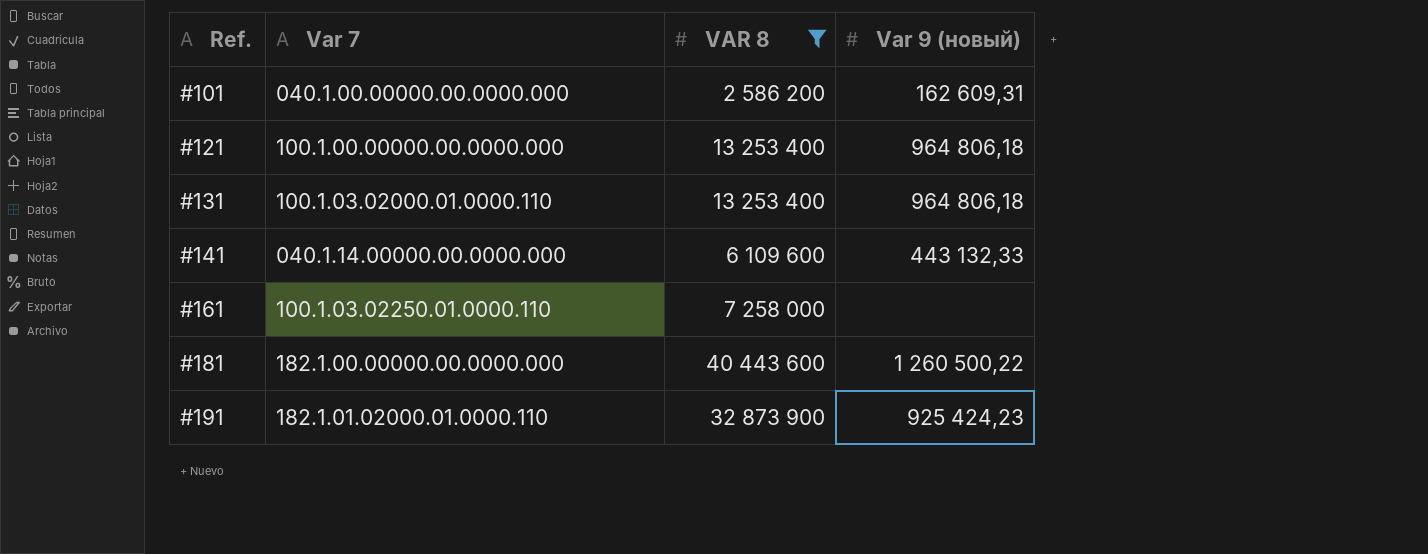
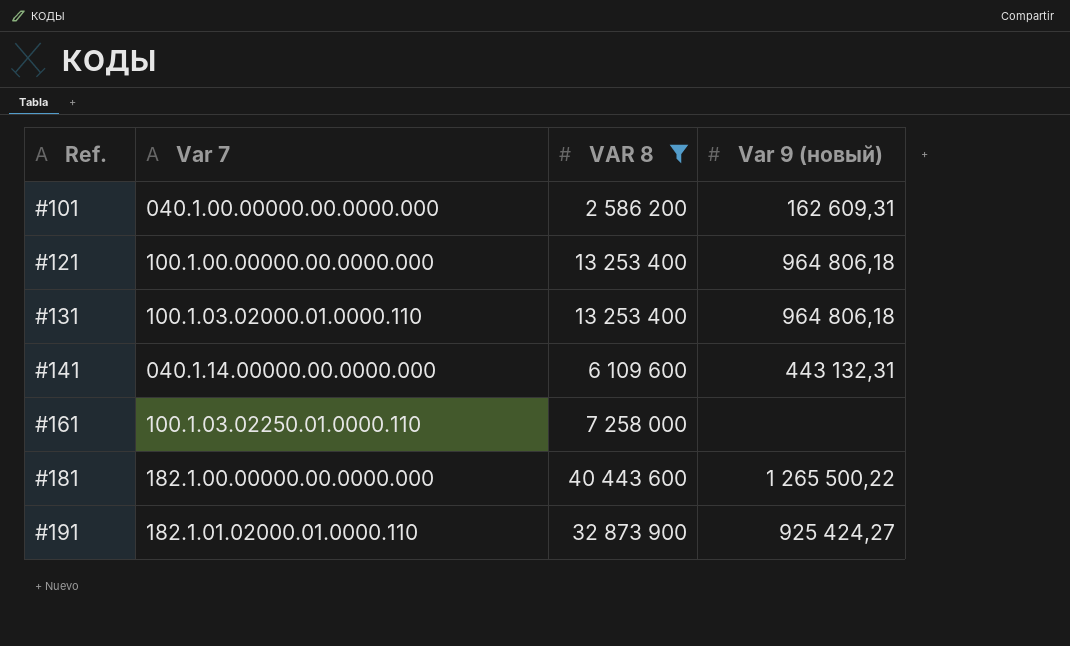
#141 | Var 9 (новый): 443 132,33 -> 443 132,31
#181 | Var 9 (новый): 1 260 500,22 -> 1 265 500,22
#191 | Var 9 (новый): 925 424,23 -> 925 424,27

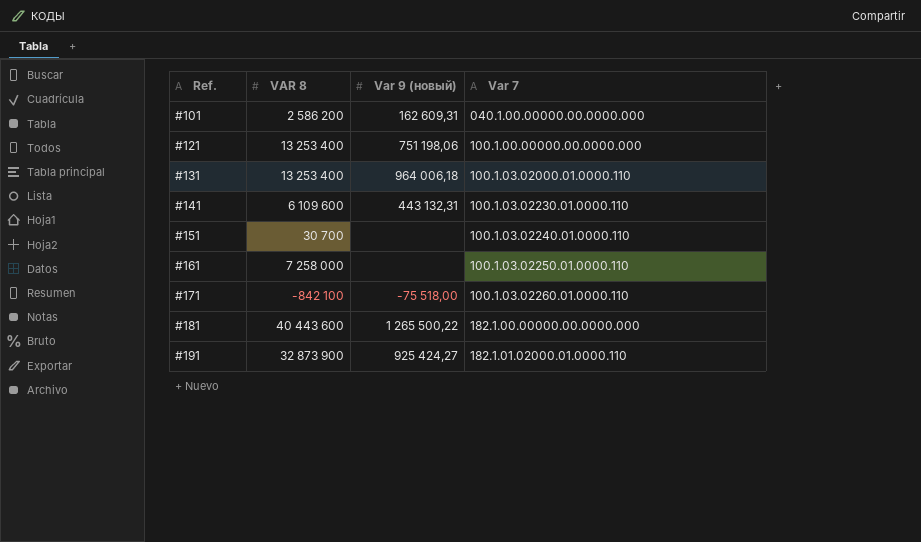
filter: VAR 8 >= 2 586 200 -> none
column Var 7 | position: 2 -> 4
#121 | Var 9 (новый): 964 806,18 -> 751 198,06
#131 | Var 9 (новый): 964 806,18 -> 964 006,18
#141 | Var 7: 040.1.14.00000.00.0000.000 -> 100.1.03.02230.01.0000.110

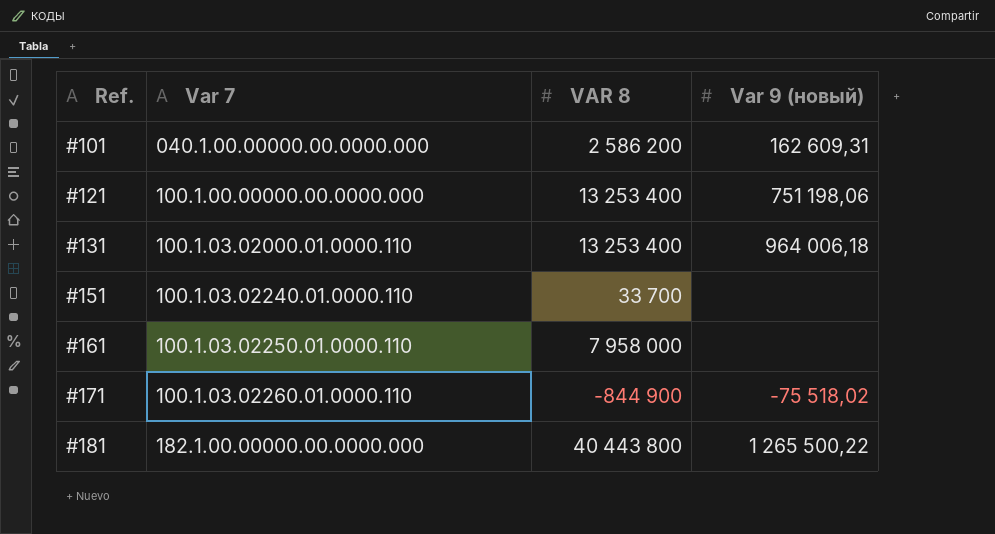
column Var 7 | position: 4 -> 2
row #141: 6 109 600 | 443 132,31 | 100.1.03.02230.01.0000.110 -> none
row #191: 32 873 900 | 925 424,27 | 182.1.01.02000.01.0000.110 -> none
#151 | VAR 8: 30 700 -> 33 700
#161 | VAR 8: 7 258 000 -> 7 958 000
#171 | VAR 8: -842 100 -> -844 900
#171 | Var 9 (новый): -75 518,00 -> -75 518,02
#181 | VAR 8: 40 443 600 -> 40 443 800

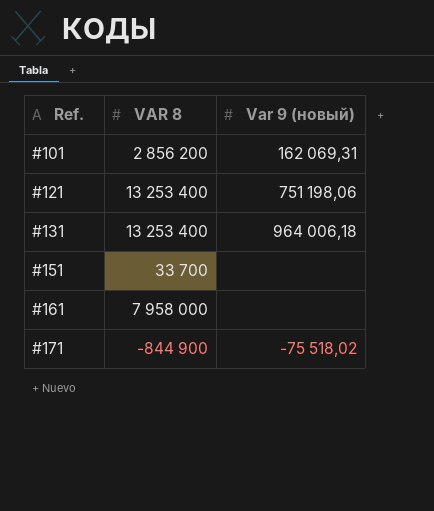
column Var 7 | position: 2 -> none
row #181: 182.1.00.00000.00.0000.000 | 40 443 800 | 1 265 500,22 -> none
#101 | VAR 8: 2 586 200 -> 2 856 200
#101 | Var 9 (новый): 162 609,31 -> 162 069,31

